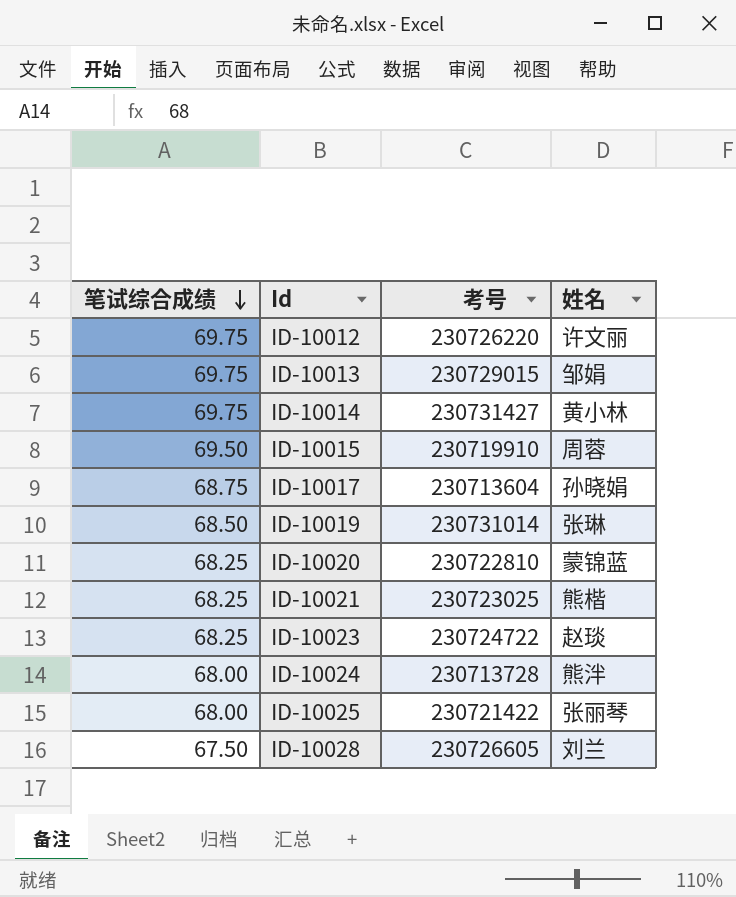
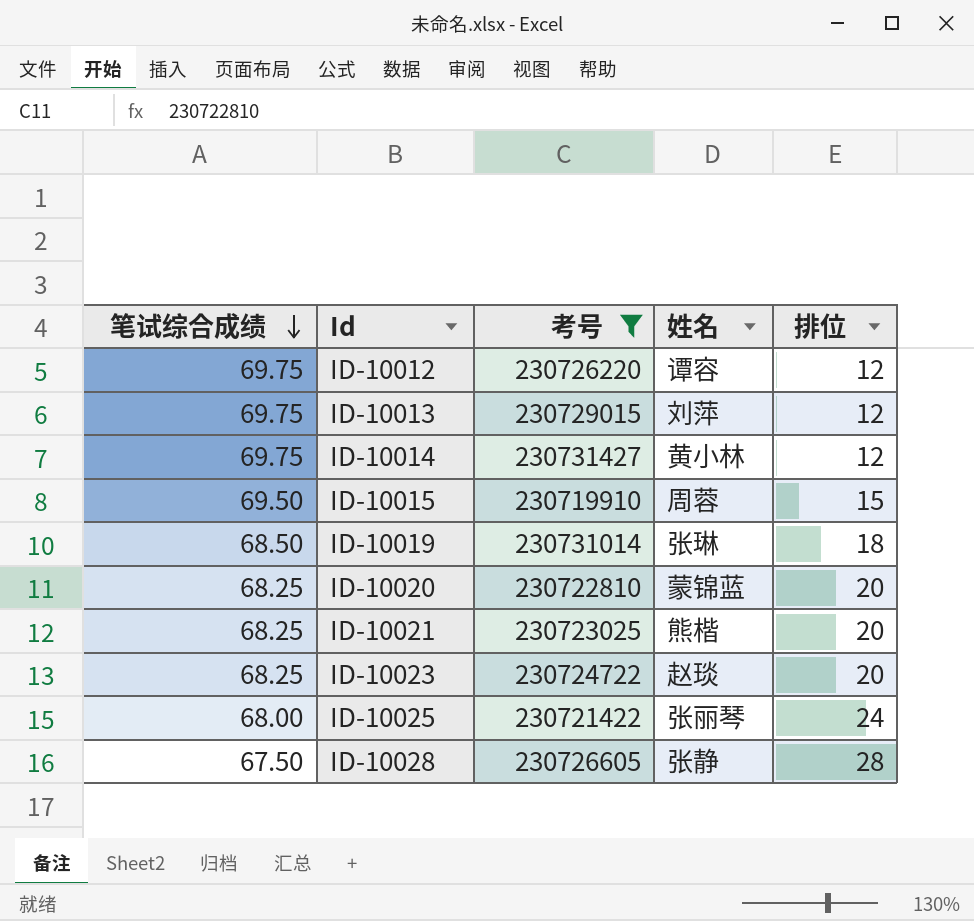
filter: none -> 考号 >= 230719910
column 排位 | position: none -> 5
ID-10012 | 姓名: 许文丽 -> 谭容
ID-10013 | 姓名: 邹娟 -> 刘萍
ID-10028 | 姓名: 刘兰 -> 张静

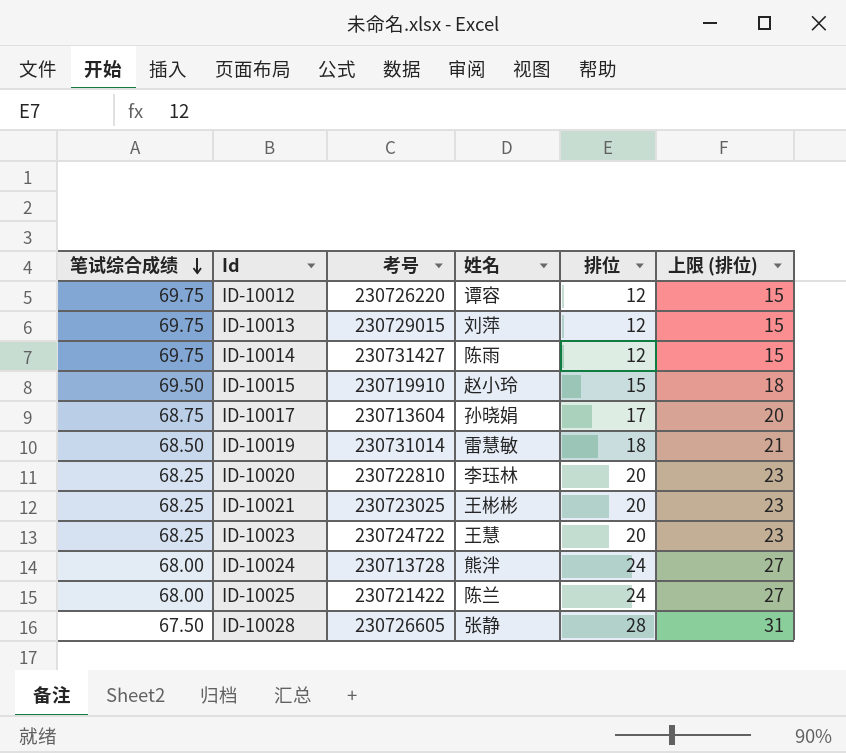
filter: 考号 >= 230719910 -> none
column 上限 (排位) | formula: none -> [排位] + 3
ID-10014 | 姓名: 黄小林 -> 陈雨
ID-10015 | 姓名: 周蓉 -> 赵小玲
ID-10019 | 姓名: 张琳 -> 雷慧敏
ID-10020 | 姓名: 蒙锦蓝 -> 李珏林
ID-10021 | 姓名: 熊楷 -> 王彬彬
ID-10023 | 姓名: 赵琰 -> 王慧
ID-10025 | 姓名: 张丽琴 -> 陈兰

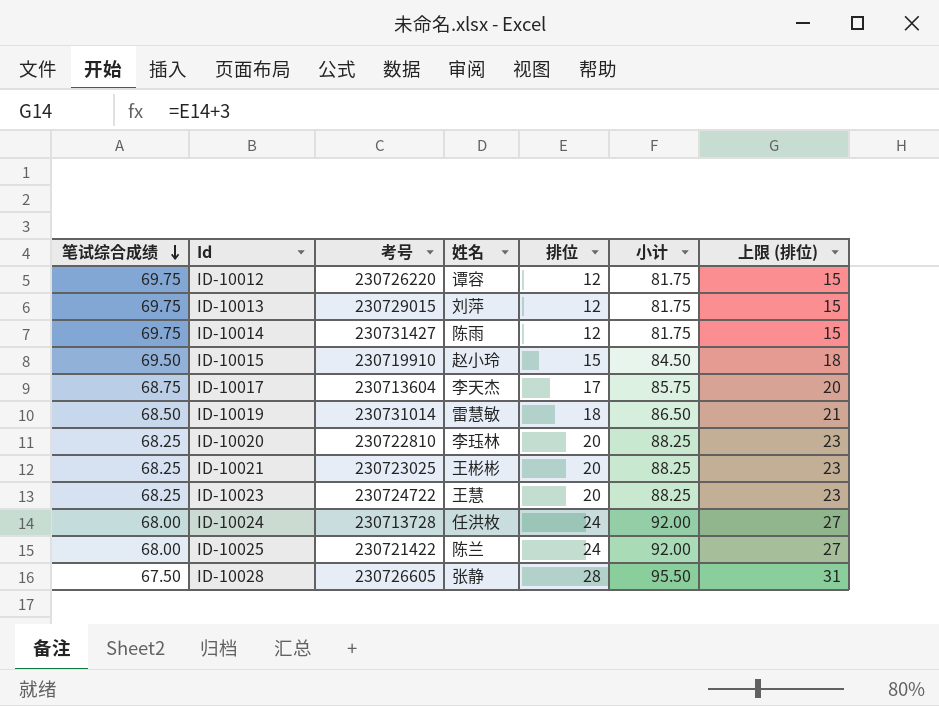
column 小计 | formula: none -> [笔试综合成绩] + [排位]
ID-10017 | 姓名: 孙晓娟 -> 李天杰
ID-10024 | 姓名: 熊泮 -> 任洪枚

